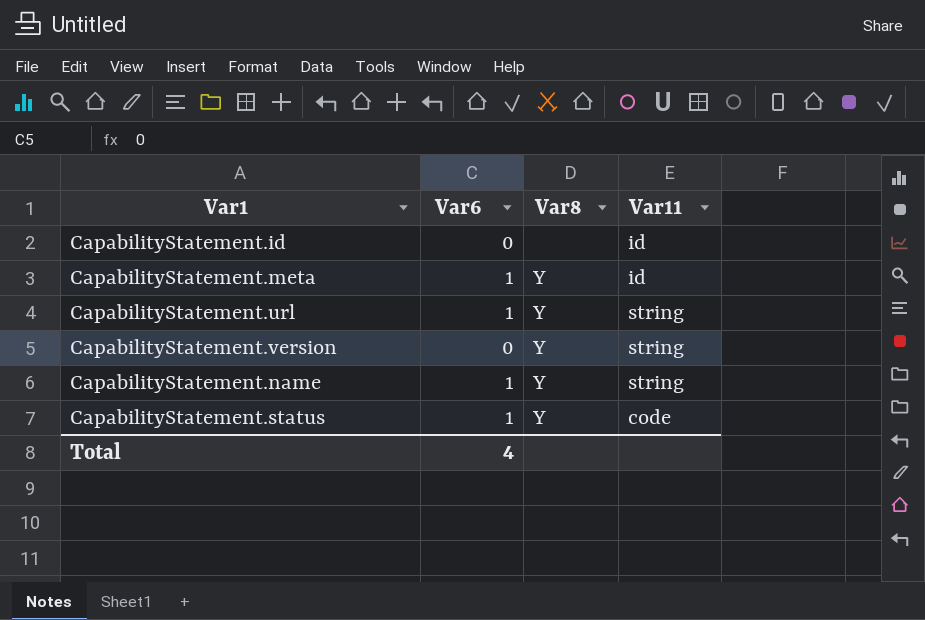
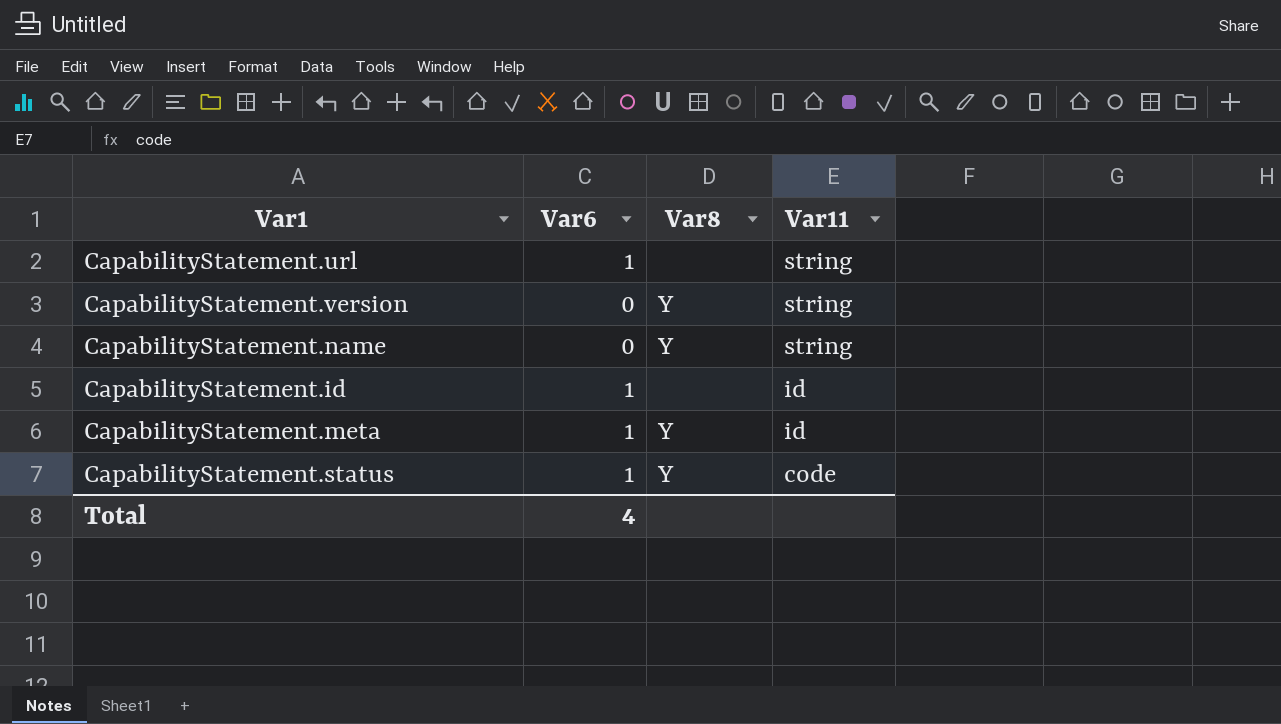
row order: none -> Var11 descending
CapabilityStatement.url | Var8: Y -> none
CapabilityStatement.name | Var6: 1 -> 0
CapabilityStatement.id | Var6: 0 -> 1

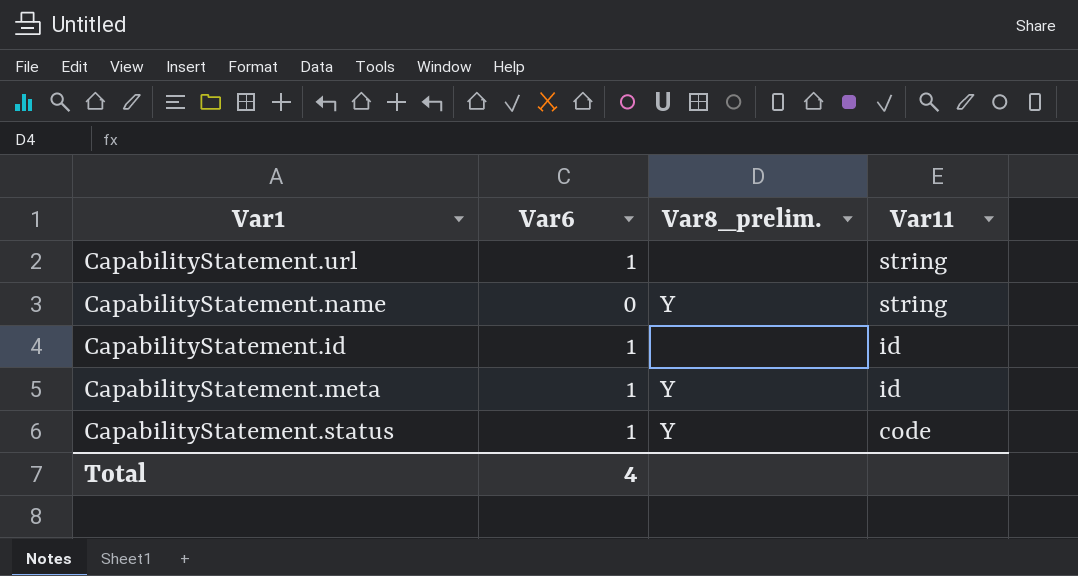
column name: Var8 -> Var8_prelim.
row CapabilityStatement.version: 0 | Y | string -> none

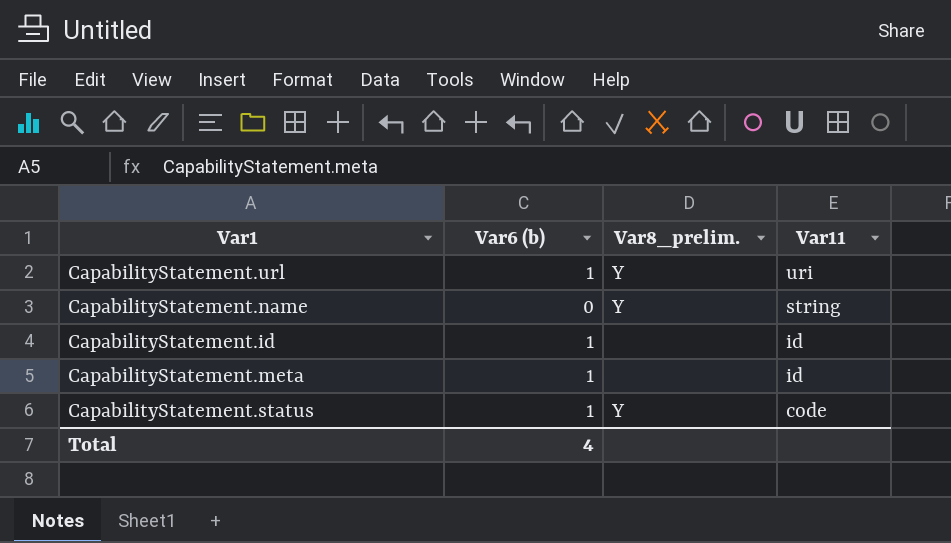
column name: Var6 -> Var6 (b)
CapabilityStatement.url | Var8_prelim.: none -> Y
CapabilityStatement.url | Var11: string -> uri
CapabilityStatement.meta | Var8_prelim.: Y -> none

